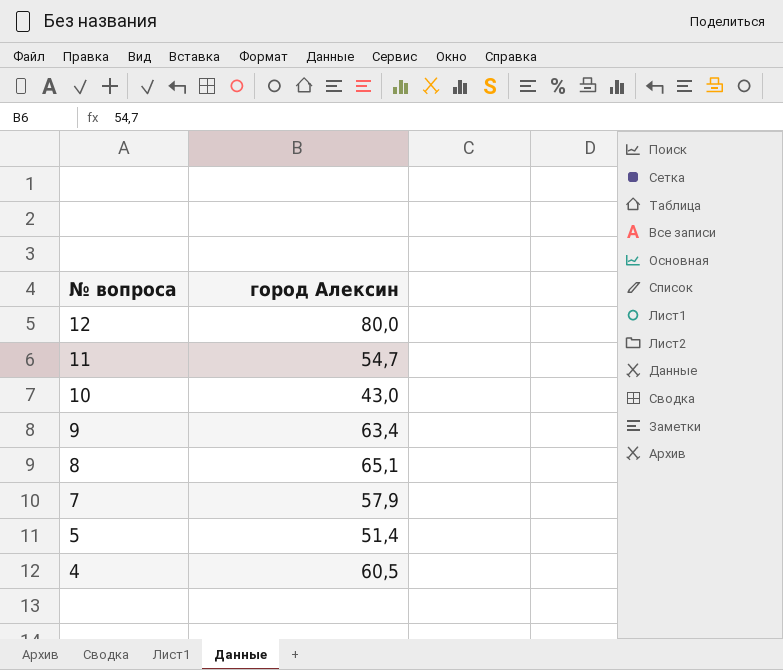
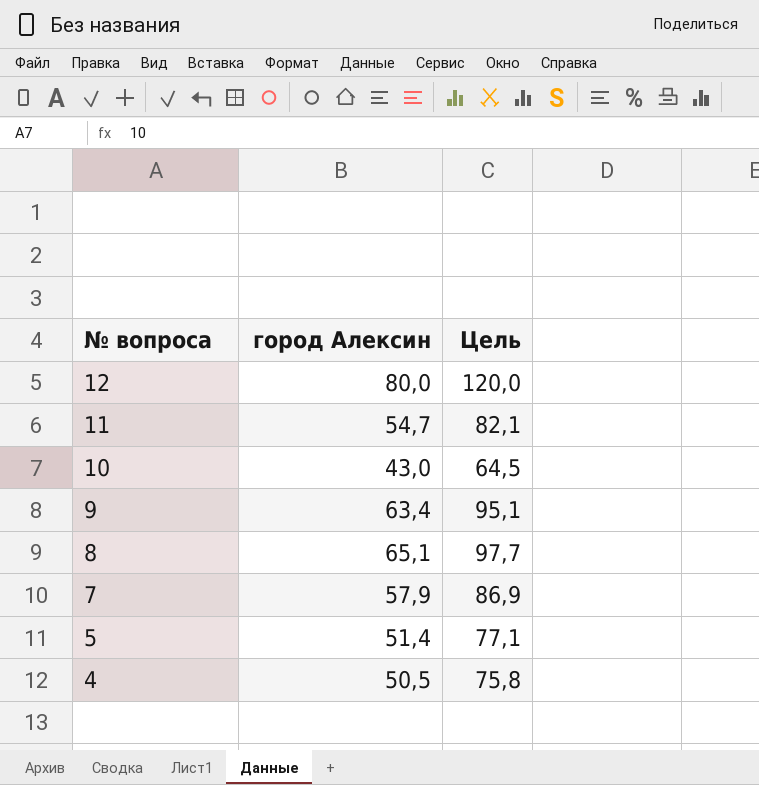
column Цель | formula: none -> [город Алексин] * 1,5
4 | город Алексин: 60,5 -> 50,5

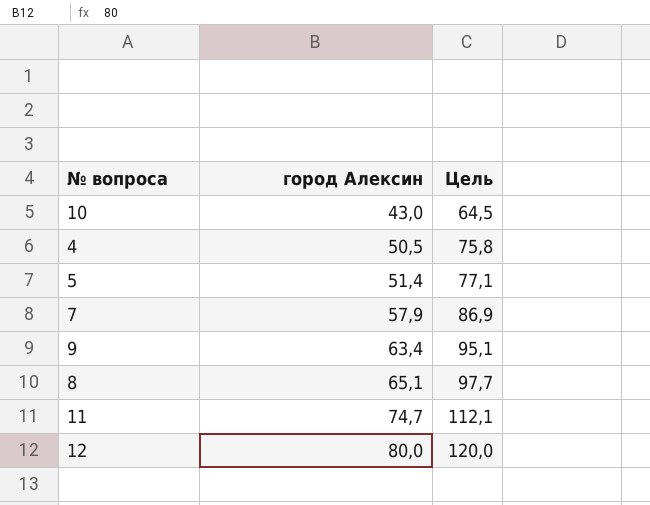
row order: № вопроса descending -> город Алексин ascending
11 | город Алексин: 54,7 -> 74,7
11 | Цель: 82,1 -> 112,1

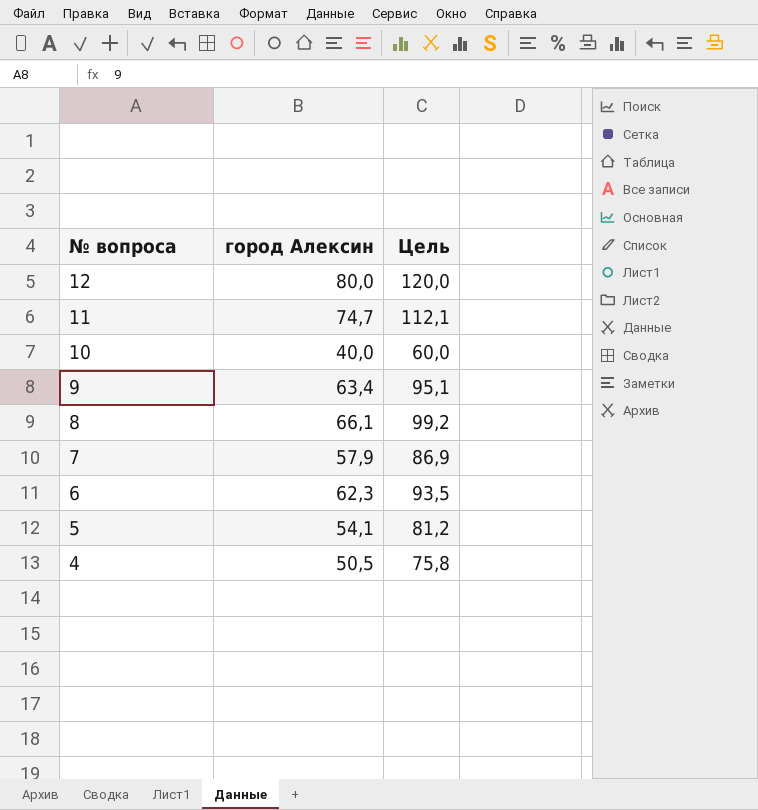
row order: город Алексин ascending -> № вопроса descending
10 | город Алексин: 43,0 -> 40,0
10 | Цель: 64,5 -> 60,0
8 | город Алексин: 65,1 -> 66,1
8 | Цель: 97,7 -> 99,2
row 6: none -> 62,3 | 93,5
5 | город Алексин: 51,4 -> 54,1
5 | Цель: 77,1 -> 81,2

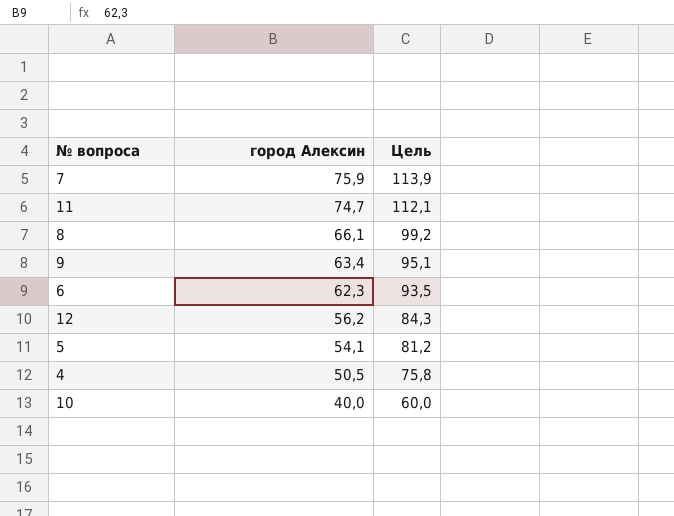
row order: № вопроса descending -> город Алексин descending
7 | город Алексин: 57,9 -> 75,9
7 | Цель: 86,9 -> 113,9
12 | город Алексин: 80,0 -> 56,2
12 | Цель: 120,0 -> 84,3

